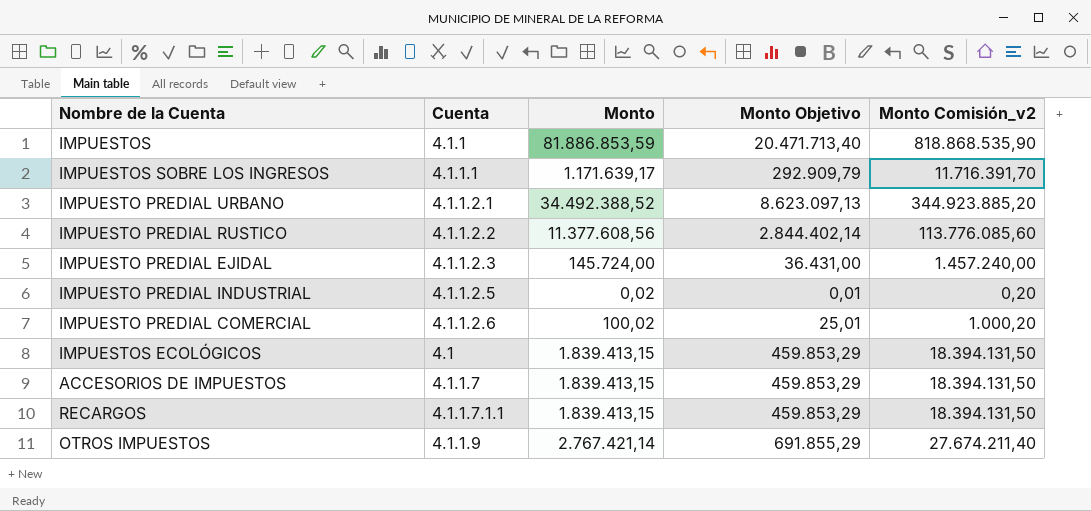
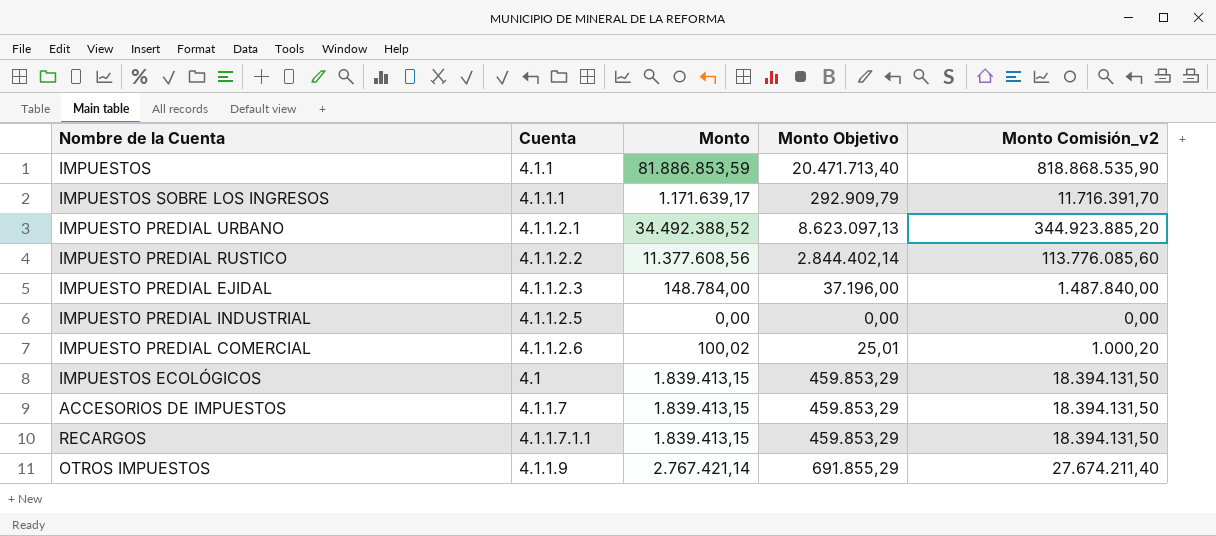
IMPUESTO PREDIAL EJIDAL | Monto: 145.724,00 -> 148.784,00
IMPUESTO PREDIAL EJIDAL | Monto Objetivo: 36.431,00 -> 37.196,00
IMPUESTO PREDIAL EJIDAL | Monto Comisión_v2: 1.457.240,00 -> 1.487.840,00
IMPUESTO PREDIAL INDUSTRIAL | Monto: 0,02 -> 0,00
IMPUESTO PREDIAL INDUSTRIAL | Monto Objetivo: 0,01 -> 0,00
IMPUESTO PREDIAL INDUSTRIAL | Monto Comisión_v2: 0,20 -> 0,00

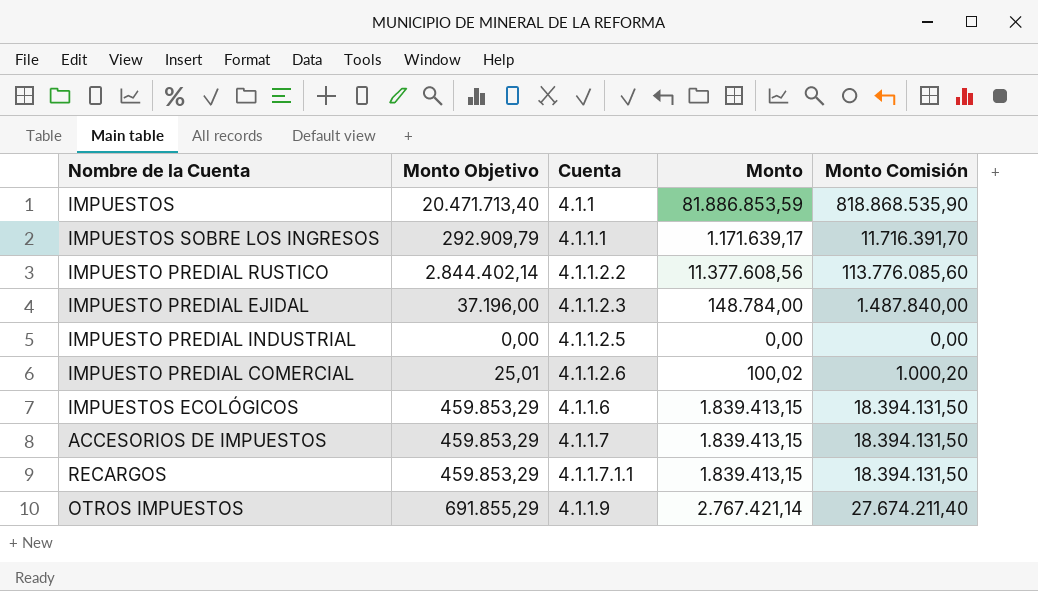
column Monto Objetivo | position: 4 -> 2
column name: Monto Comisión_v2 -> Monto Comisión
row IMPUESTO PREDIAL URBANO: 4.1.1.2.1 | 34.492.388,52 | 8.623.097,13 | 344.923.885,20 -> none
IMPUESTOS ECOLÓGICOS | Cuenta: 4.1 -> 4.1.1.6

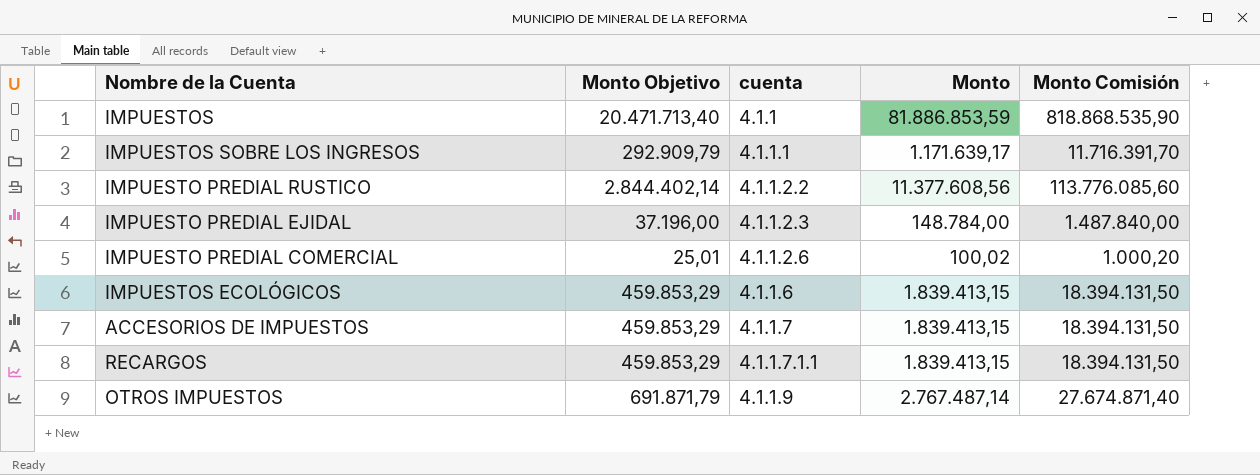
column name: Cuenta -> cuenta
row IMPUESTO PREDIAL INDUSTRIAL: 0,00 | 4.1.1.2.5 | 0,00 | 0,00 -> none
OTROS IMPUESTOS | Monto Objetivo: 691.855,29 -> 691.871,79
OTROS IMPUESTOS | Monto: 2.767.421,14 -> 2.767.487,14
OTROS IMPUESTOS | Monto Comisión: 27.674.211,40 -> 27.674.871,40

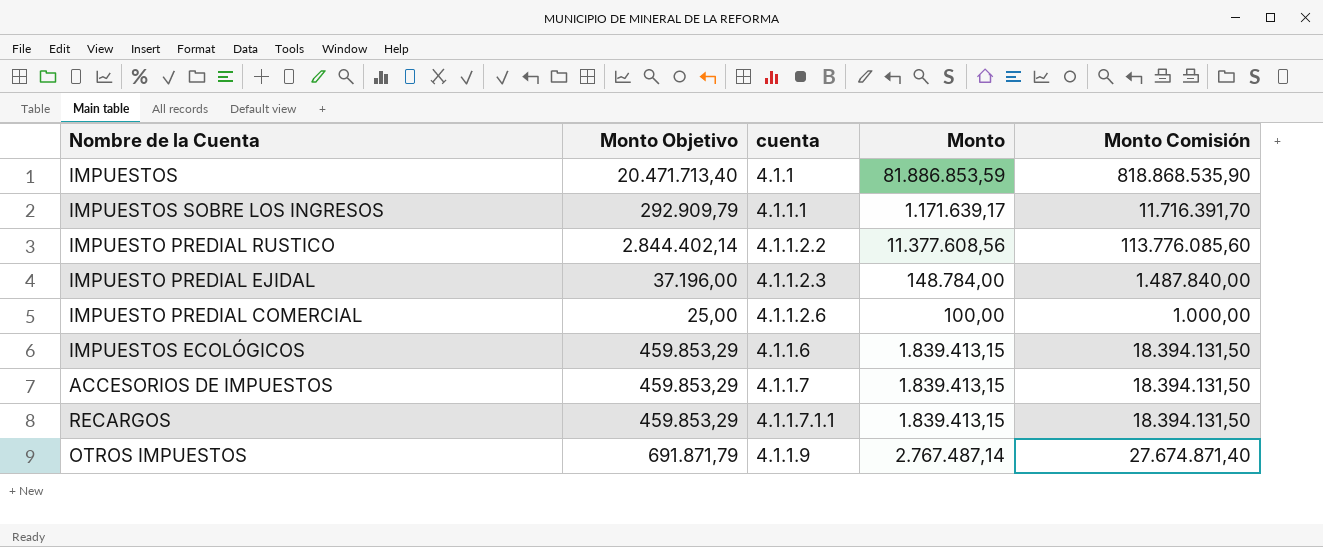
IMPUESTO PREDIAL COMERCIAL | Monto Objetivo: 25,01 -> 25,00
IMPUESTO PREDIAL COMERCIAL | Monto: 100,02 -> 100,00
IMPUESTO PREDIAL COMERCIAL | Monto Comisión: 1.000,20 -> 1.000,00

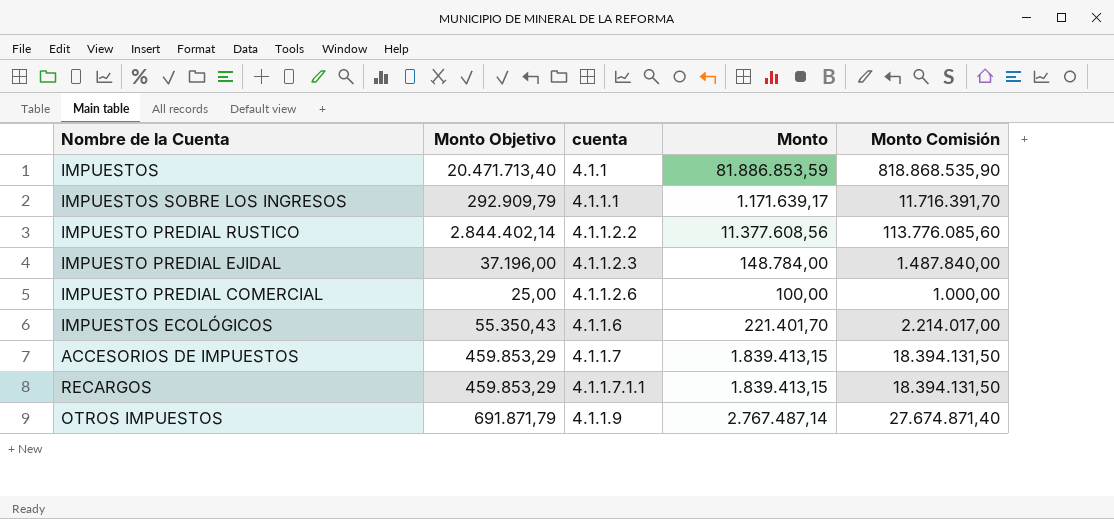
IMPUESTOS ECOLÓGICOS | Monto Objetivo: 459.853,29 -> 55.350,43
IMPUESTOS ECOLÓGICOS | Monto: 1.839.413,15 -> 221.401,70
IMPUESTOS ECOLÓGICOS | Monto Comisión: 18.394.131,50 -> 2.214.017,00

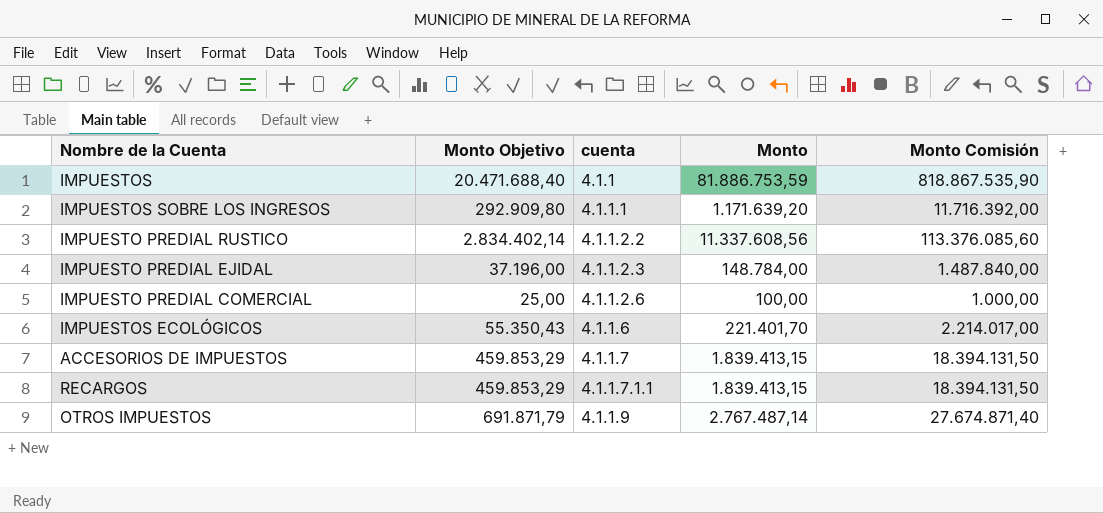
IMPUESTOS | Monto Objetivo: 20.471.713,40 -> 20.471.688,40
IMPUESTOS | Monto: 81.886.853,59 -> 81.886.753,59
IMPUESTOS | Monto Comisión: 818.868.535,90 -> 818.867.535,90
IMPUESTOS SOBRE LOS INGRESOS | Monto Objetivo: 292.909,79 -> 292.909,80
IMPUESTOS SOBRE LOS INGRESOS | Monto: 1.171.639,17 -> 1.171.639,20
IMPUESTOS SOBRE LOS INGRESOS | Monto Comisión: 11.716.391,70 -> 11.716.392,00
IMPUESTO PREDIAL RUSTICO | Monto Objetivo: 2.844.402,14 -> 2.834.402,14
IMPUESTO PREDIAL RUSTICO | Monto: 11.377.608,56 -> 11.337.608,56
IMPUESTO PREDIAL RUSTICO | Monto Comisión: 113.776.085,60 -> 113.376.085,60

